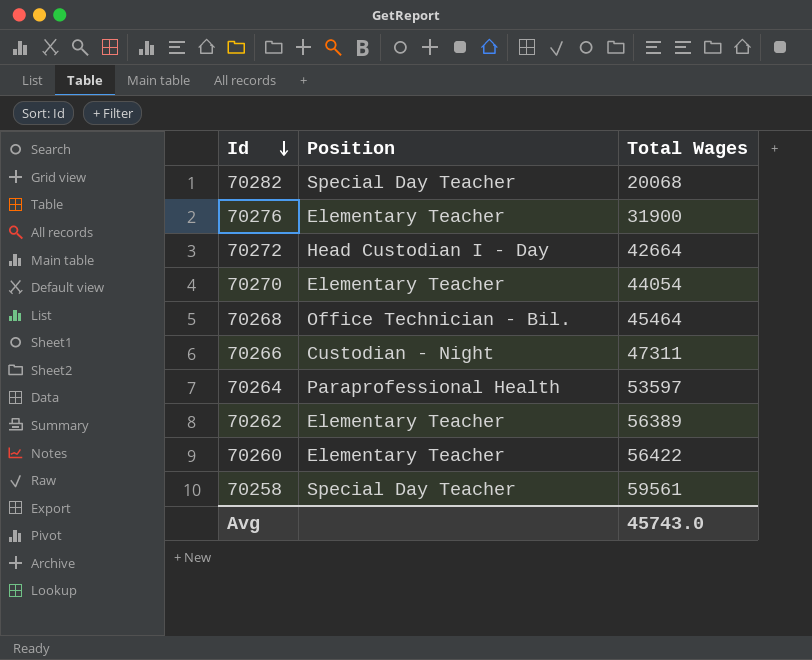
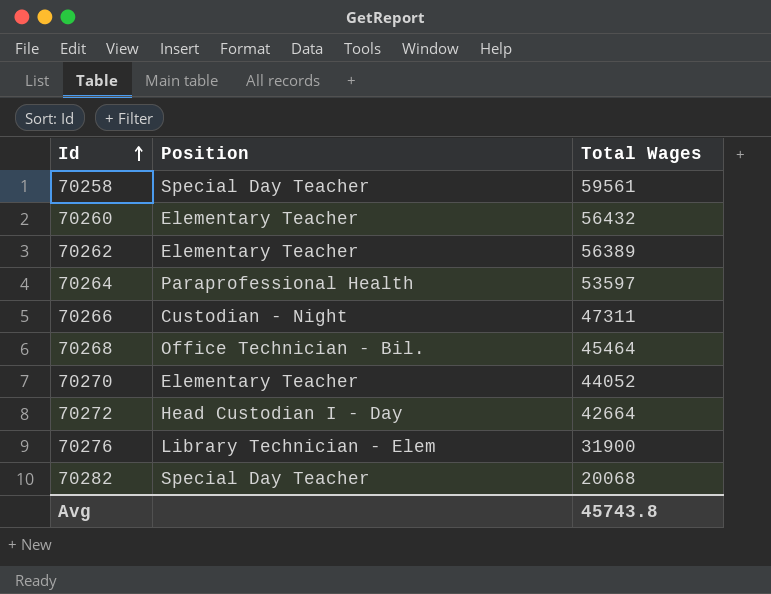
row order: Id descending -> Id ascending
70260 | Total Wages: 56422 -> 56432
70270 | Total Wages: 44054 -> 44052
70276 | Position: Elementary Teacher -> Library Technician - Elem
Avg | Total Wages: 45743.0 -> 45743.8

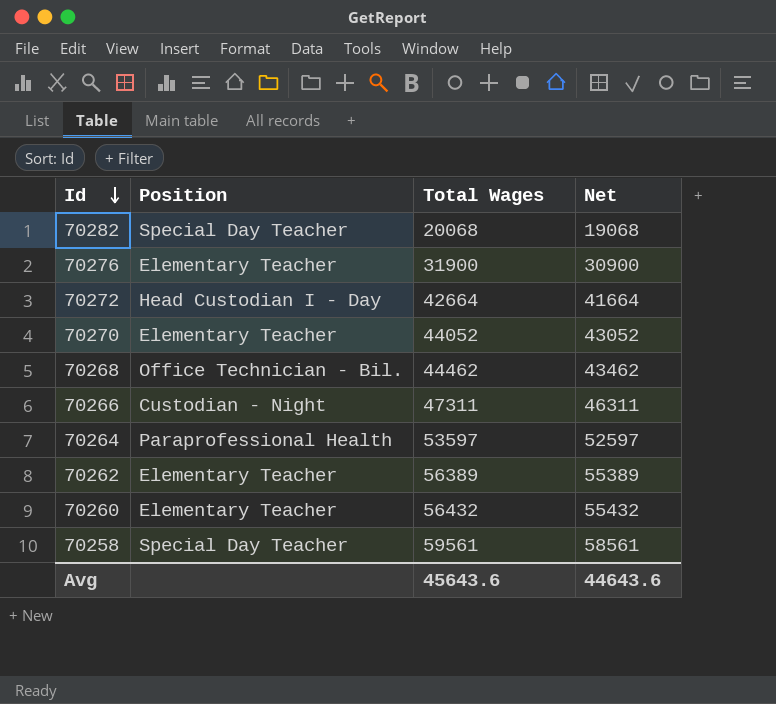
row order: Id ascending -> Id descending
column Net | formula: none -> [Total Wages] - 1000
70276 | Position: Library Technician - Elem -> Elementary Teacher
70268 | Total Wages: 45464 -> 44462
Avg | Total Wages: 45743.8 -> 45643.6

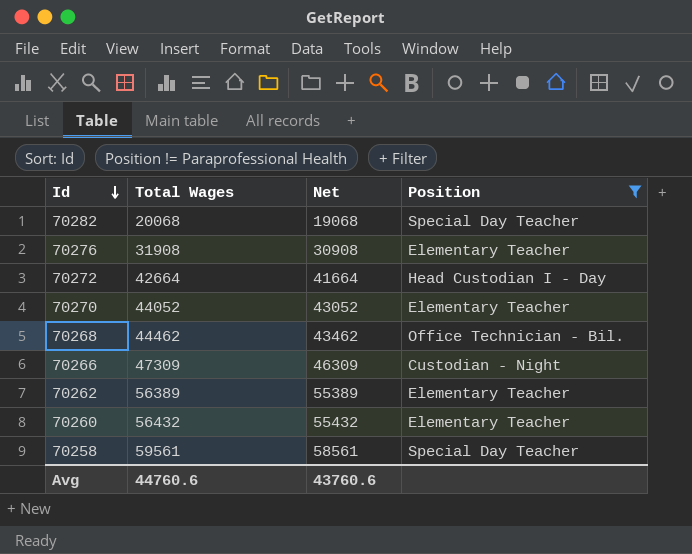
filter: none -> Position != Paraprofessional Health
column Position | position: 2 -> 4
70276 | Total Wages: 31900 -> 31908
70276 | Net: 30900 -> 30908
70266 | Total Wages: 47311 -> 47309
70266 | Net: 46311 -> 46309
Avg | Total Wages: 45643.6 -> 44760.6
Avg | Net: 44643.6 -> 43760.6

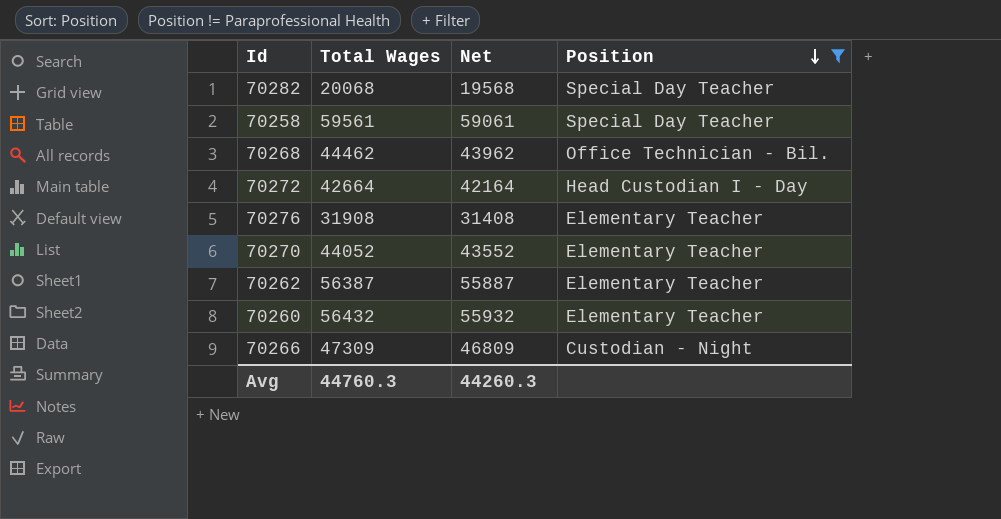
row order: Id descending -> Position descending
column Net | formula: [Total Wages] - 1000 -> [Total Wages] - 500
70262 | Total Wages: 56389 -> 56387
Avg | Total Wages: 44760.6 -> 44760.3
Avg | Net: 43760.6 -> 44260.3

